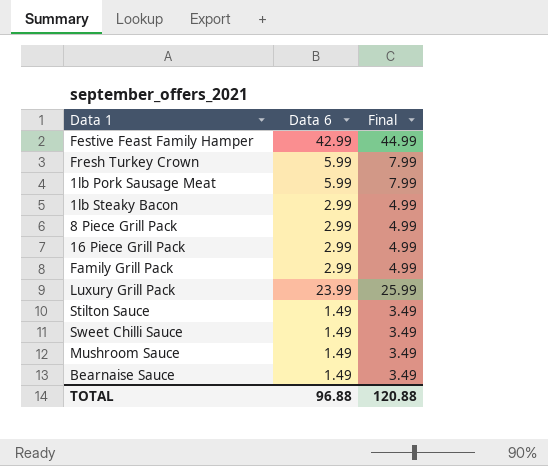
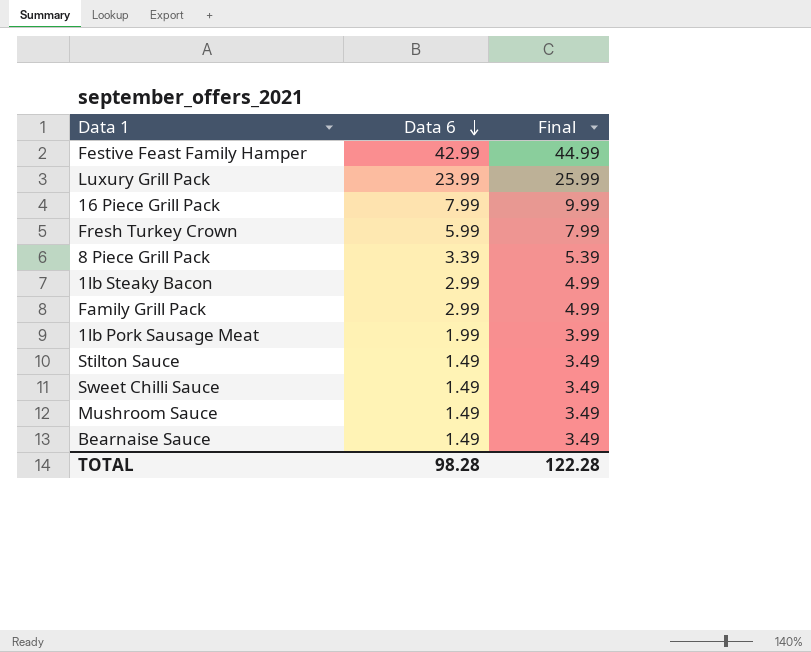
row order: none -> Data 6 descending
16 Piece Grill Pack | Data 6: 2.99 -> 7.99
16 Piece Grill Pack | Final: 4.99 -> 9.99
8 Piece Grill Pack | Data 6: 2.99 -> 3.39
8 Piece Grill Pack | Final: 4.99 -> 5.39
1lb Pork Sausage Meat | Data 6: 5.99 -> 1.99
1lb Pork Sausage Meat | Final: 7.99 -> 3.99
TOTAL | Data 6: 96.88 -> 98.28
TOTAL | Final: 120.88 -> 122.28

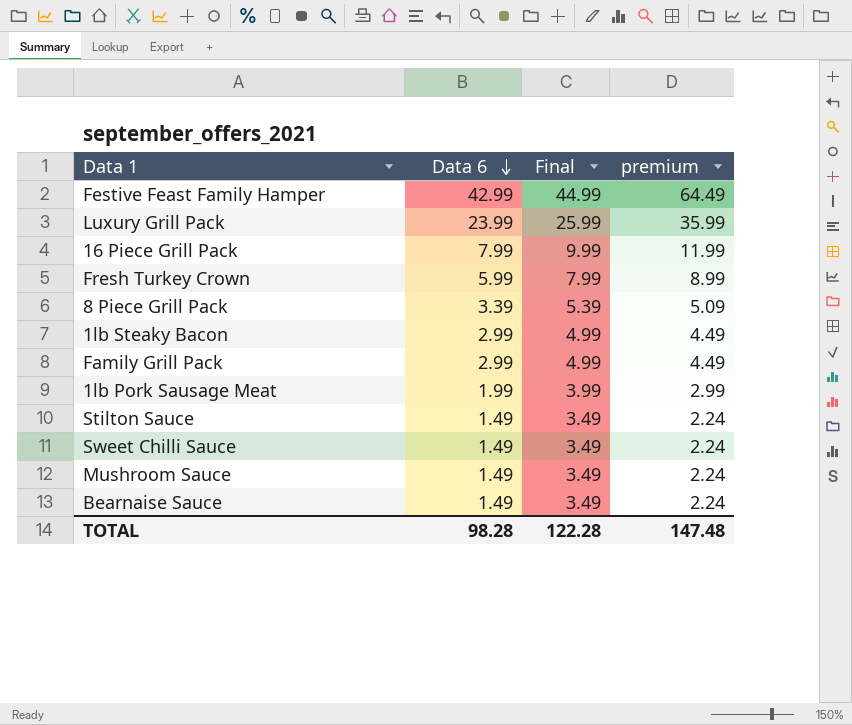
column premium | formula: none -> [Data 6] * 1.5

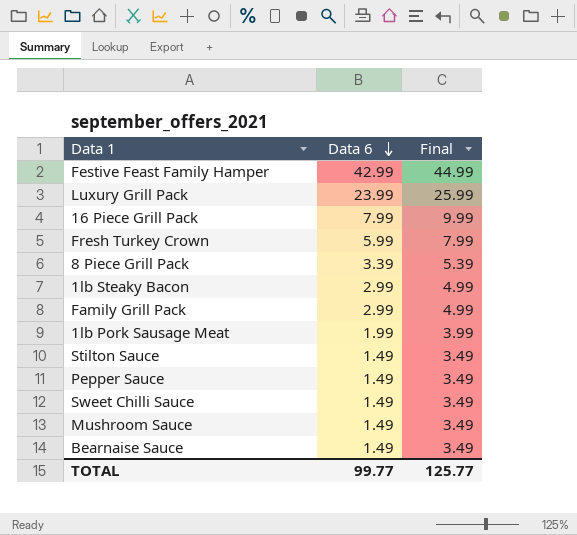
column premium | formula: [Data 6] * 1.5 -> none
row Pepper Sauce: none -> 1.49 | 3.49
TOTAL | Data 6: 98.28 -> 99.77
TOTAL | Final: 122.28 -> 125.77

